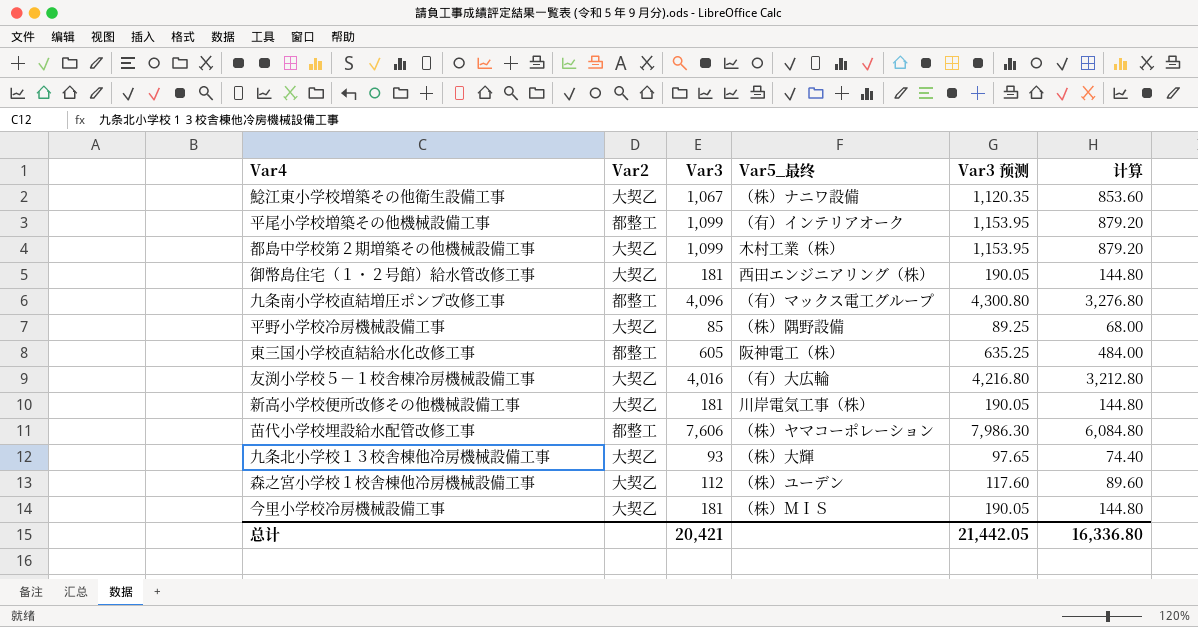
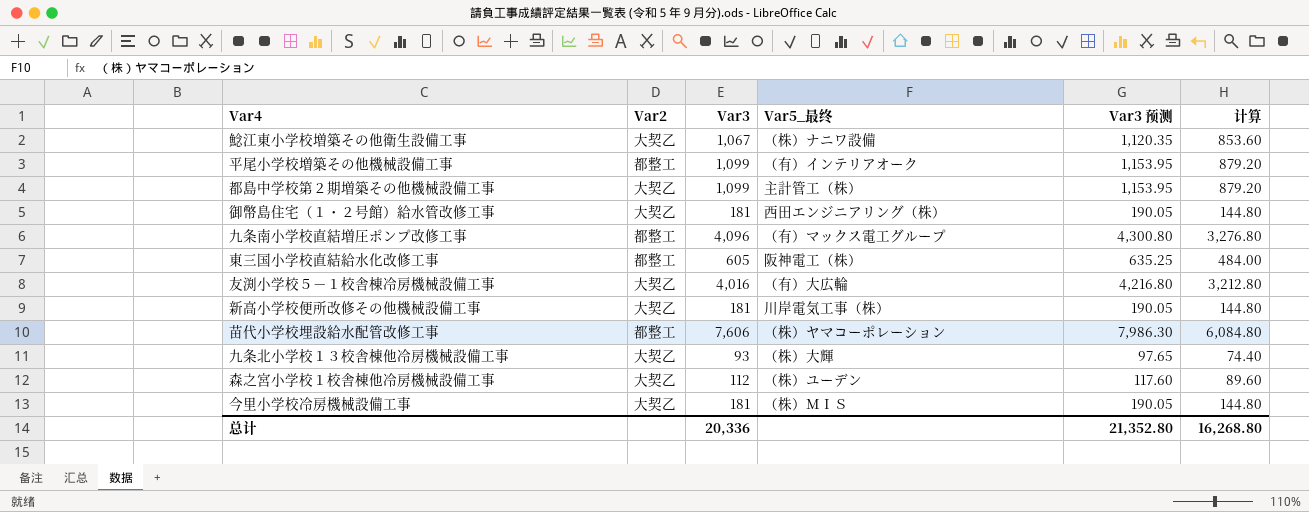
row 平野小学校冷房機械設備工事: 大契乙 | 85 | （株）隅野設備 | 89.25 | 68.00 -> none
都島中学校第２期増築その他機械設備工事 | Var5_最终: 木村工業（株） -> 主計管工（株）
总计 | Var3: 20,421 -> 20,336
总计 | Var3 预测: 21,442.05 -> 21,352.80
总计 | 计算: 16,336.80 -> 16,268.80

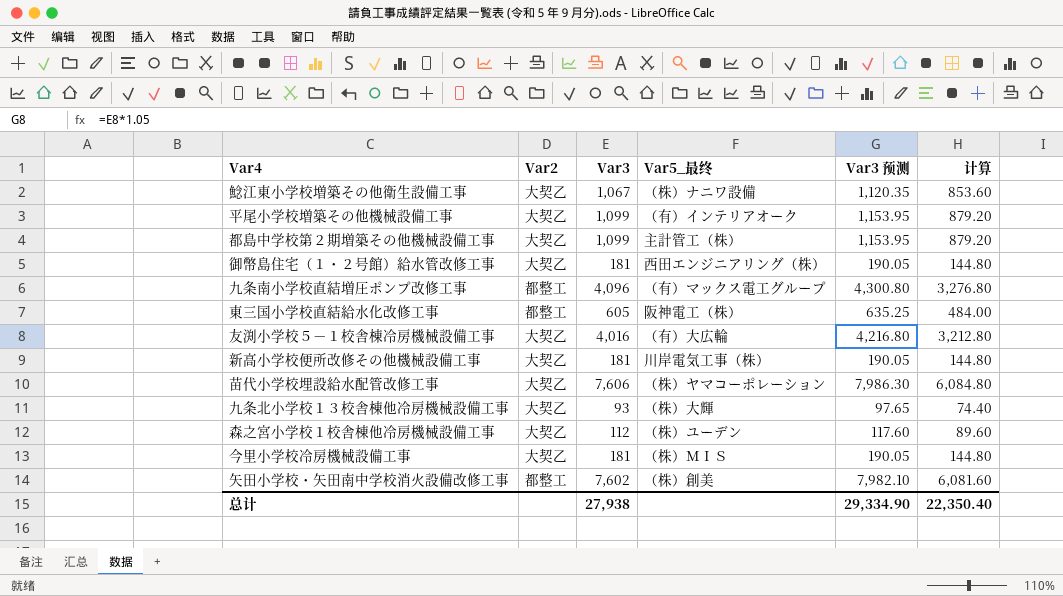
平尾小学校増築その他機械設備工事 | Var2: 都整工 -> 大契乙
苗代小学校埋設給水配管改修工事 | Var2: 都整工 -> 大契乙
row 矢田小学校・矢田南中学校消火設備改修工事: none -> 都整工 | 7,602 | （株）創美 | 7,982.10 | 6,081.60
总计 | Var3: 20,336 -> 27,938
总计 | Var3 预测: 21,352.80 -> 29,334.90
总计 | 计算: 16,268.80 -> 22,350.40

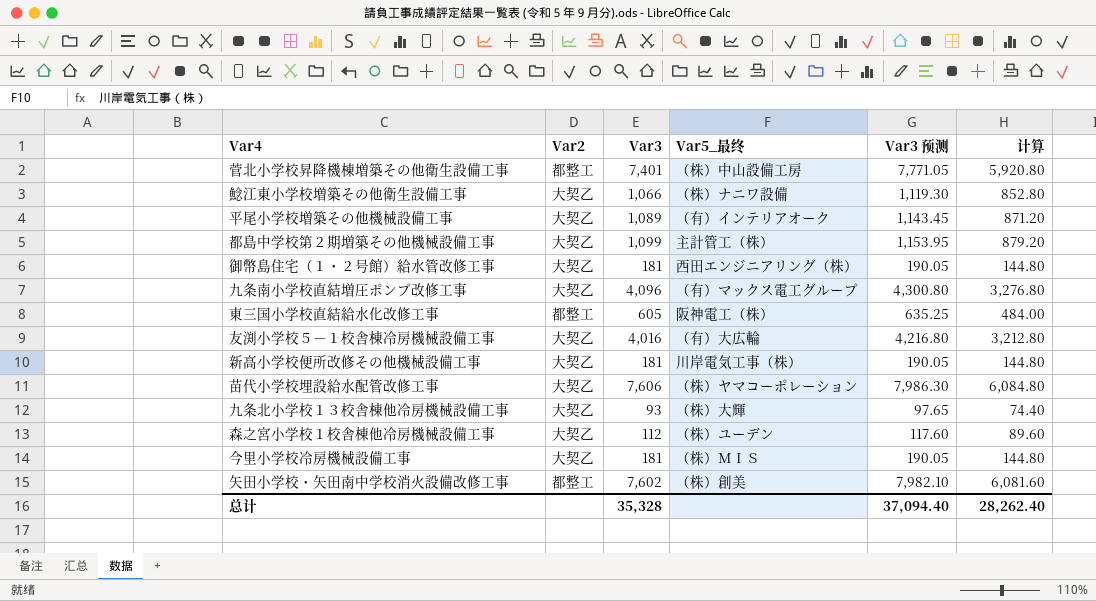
row 菅北小学校昇降機棟増築その他衛生設備工事: none -> 都整工 | 7,401 | （株）中山設備工房 | 7,771.05 | 5,920.80
鯰江東小学校増築その他衛生設備工事 | Var3: 1,067 -> 1,066
鯰江東小学校増築その他衛生設備工事 | Var3 预测: 1,120.35 -> 1,119.30
鯰江東小学校増築その他衛生設備工事 | 计算: 853.60 -> 852.80
平尾小学校増築その他機械設備工事 | Var3: 1,099 -> 1,089
平尾小学校増築その他機械設備工事 | Var3 预测: 1,153.95 -> 1,143.45
平尾小学校増築その他機械設備工事 | 计算: 879.20 -> 871.20
九条南小学校直結増圧ポンプ改修工事 | Var2: 都整工 -> 大契乙
总计 | Var3: 27,938 -> 35,328
总计 | Var3 预测: 29,334.90 -> 37,094.40
总计 | 计算: 22,350.40 -> 28,262.40

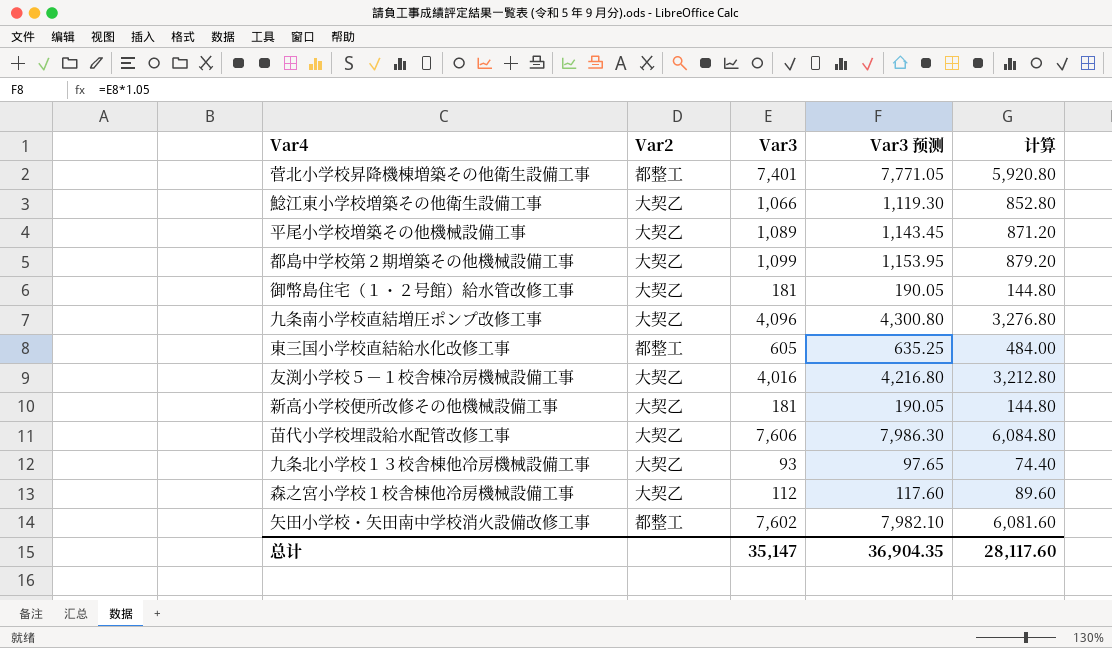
column Var5_最终 | position: 4 -> none
row 今里小学校冷房機械設備工事: 大契乙 | 181 | （株）ＭＩＳ | 190.05 | 144.80 -> none
总计 | Var3: 35,328 -> 35,147
总计 | Var3 预测: 37,094.40 -> 36,904.35
总计 | 计算: 28,262.40 -> 28,117.60

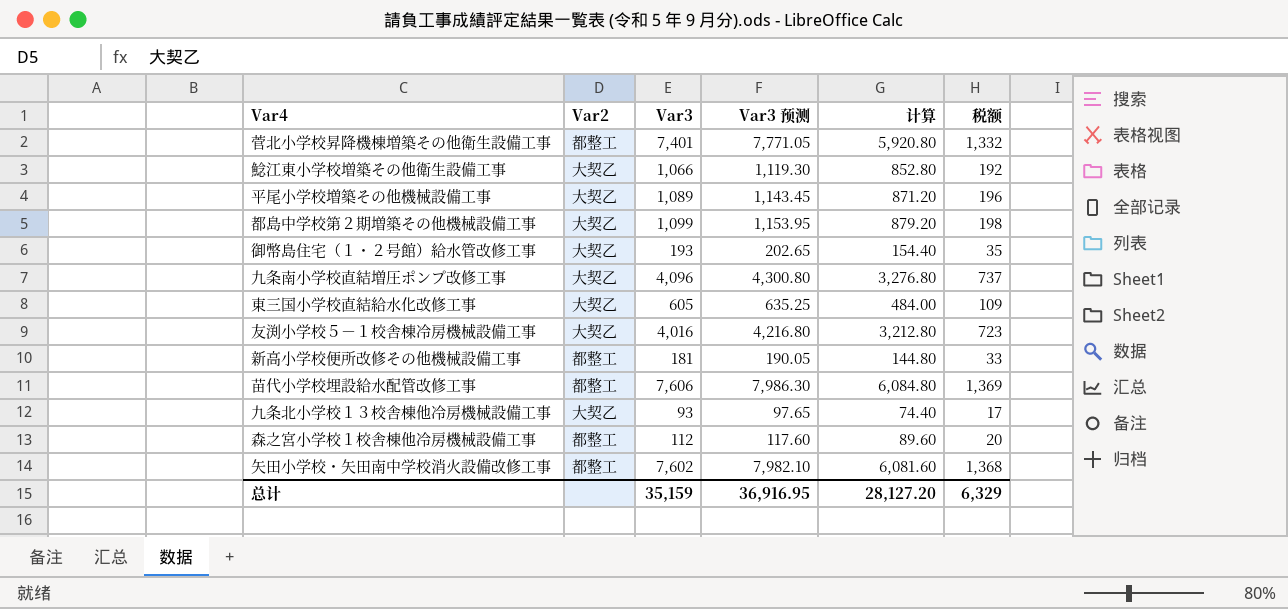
column 税额 | formula: none -> [Var3] * 0.18
御幣島住宅（１・２号館）給水管改修工事 | Var3: 181 -> 193
御幣島住宅（１・２号館）給水管改修工事 | Var3 预测: 190.05 -> 202.65
御幣島住宅（１・２号館）給水管改修工事 | 计算: 144.80 -> 154.40
東三国小学校直結給水化改修工事 | Var2: 都整工 -> 大契乙
新高小学校便所改修その他機械設備工事 | Var2: 大契乙 -> 都整工
苗代小学校埋設給水配管改修工事 | Var2: 大契乙 -> 都整工
森之宮小学校１校舎棟他冷房機械設備工事 | Var2: 大契乙 -> 都整工
总计 | Var3: 35,147 -> 35,159
总计 | Var3 预测: 36,904.35 -> 36,916.95
总计 | 计算: 28,117.60 -> 28,127.20

